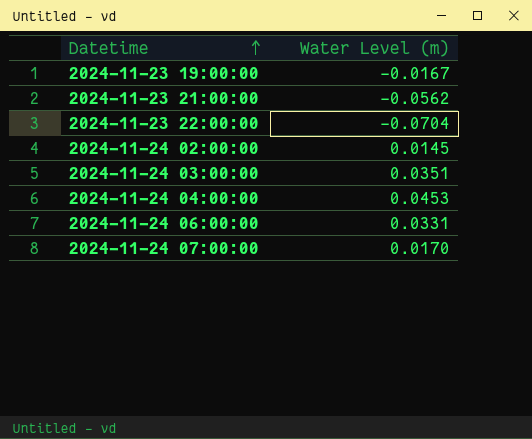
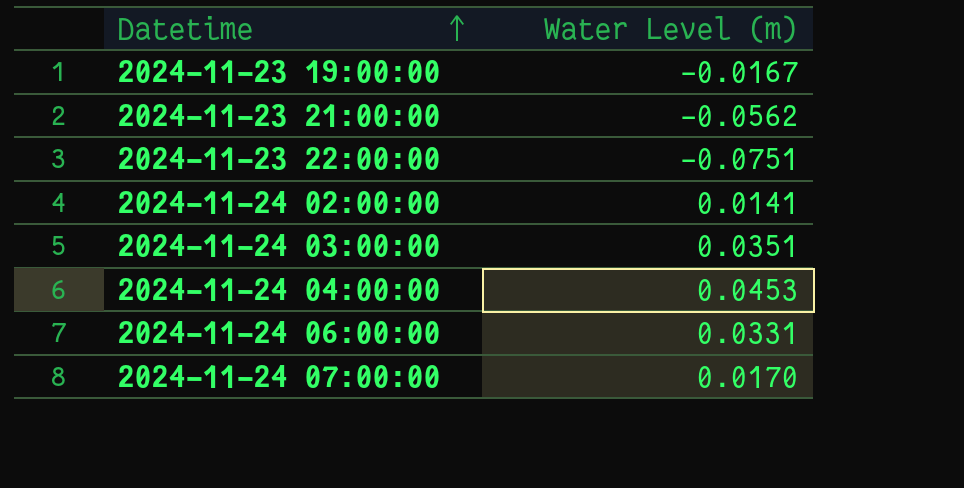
2024-11-23 22:00:00 | Water Level (m): -0.0704 -> -0.0751
2024-11-24 02:00:00 | Water Level (m): 0.0145 -> 0.0141

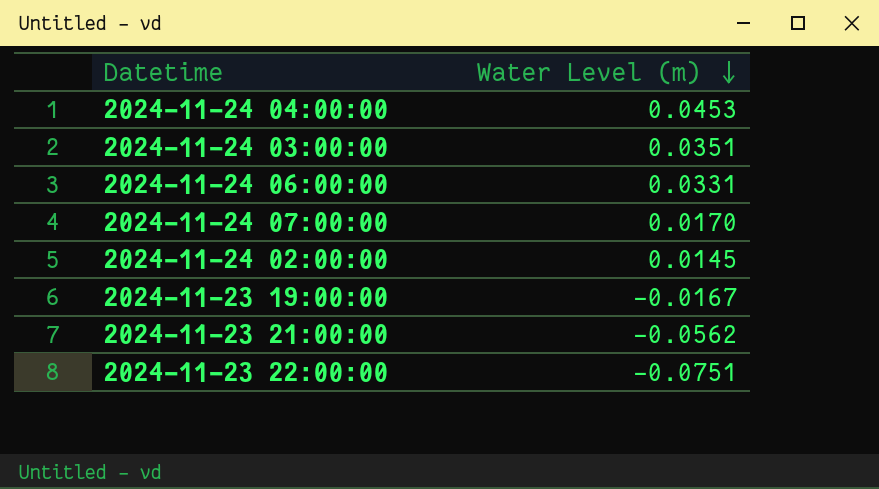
row order: Datetime ascending -> Water Level (m) descending
2024-11-24 02:00:00 | Water Level (m): 0.0141 -> 0.0145

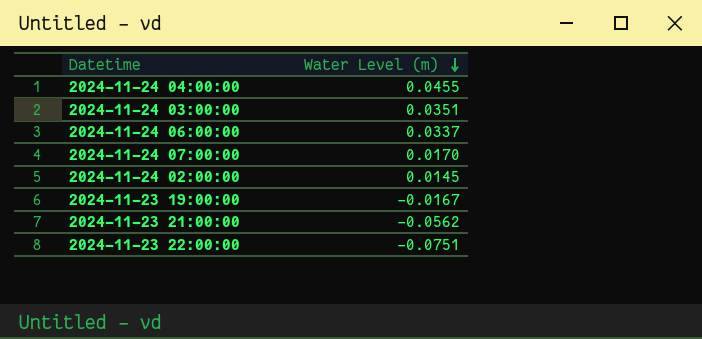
2024-11-24 04:00:00 | Water Level (m): 0.0453 -> 0.0455
2024-11-24 06:00:00 | Water Level (m): 0.0331 -> 0.0337

